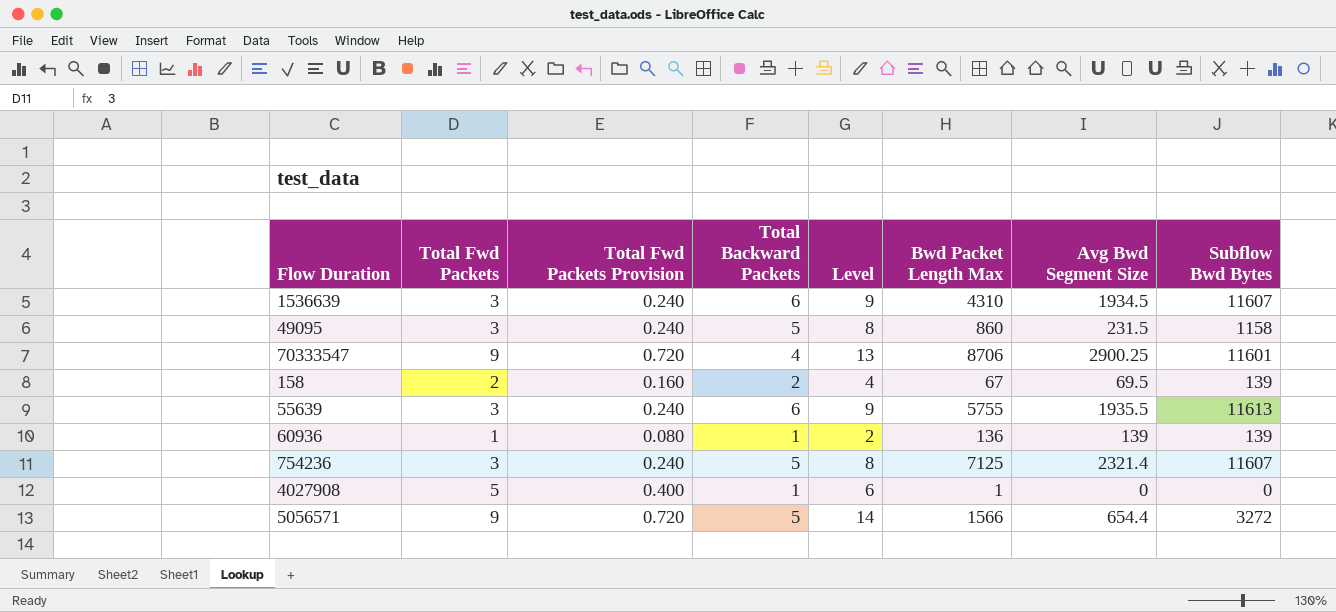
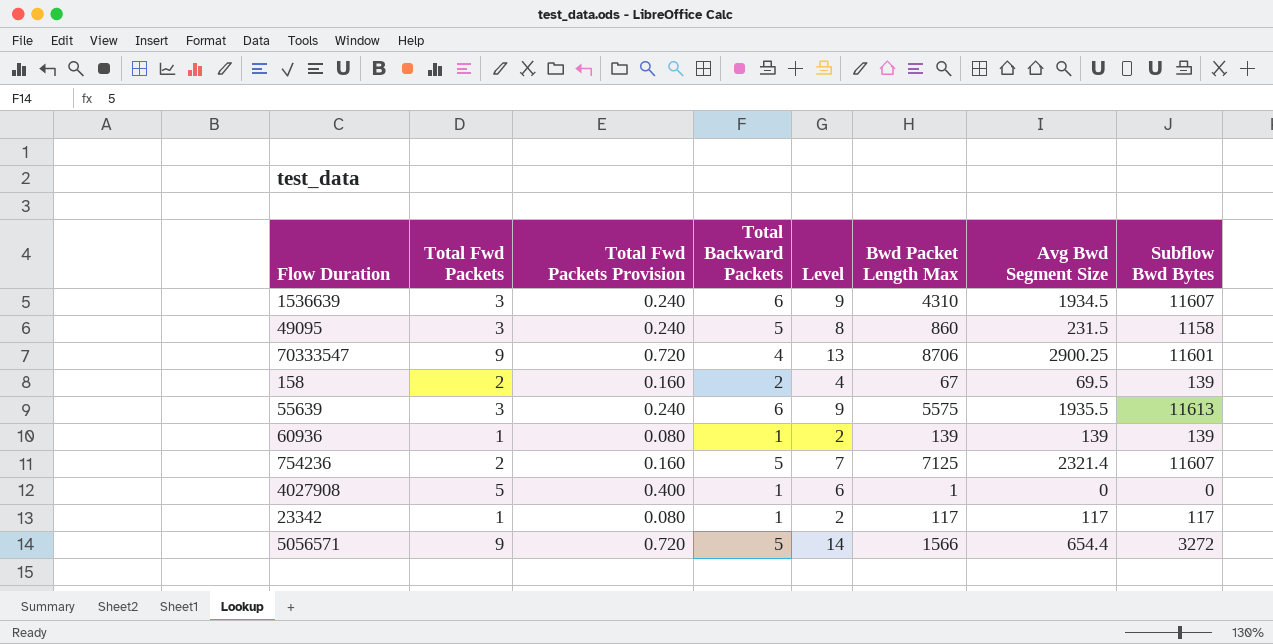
55639 | Bwd Packet Length Max: 5755 -> 5575
60936 | Bwd Packet Length Max: 136 -> 139
754236 | Total Fwd Packets: 3 -> 2
754236 | Total Fwd Packets Provision: 0.240 -> 0.160
754236 | Level: 8 -> 7
row 23342: none -> 1 | 0.080 | 1 | 2 | 117 | 117 | 117

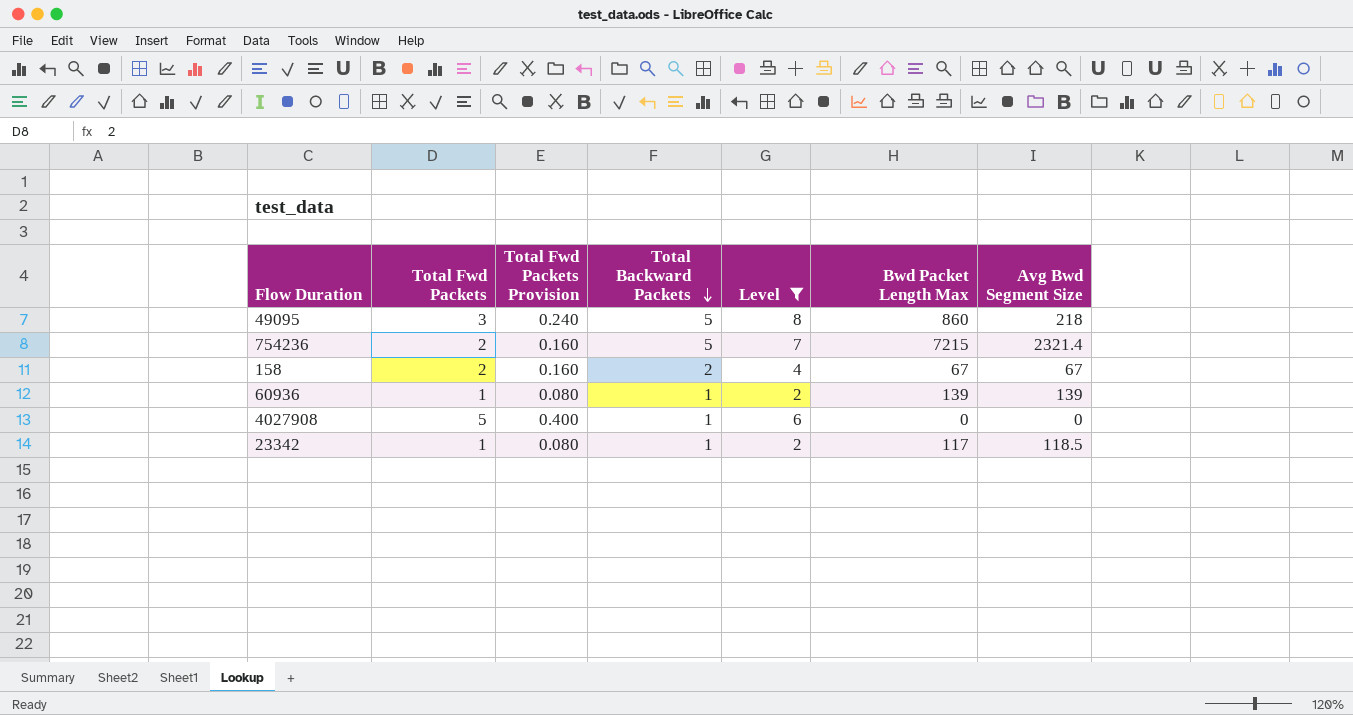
filter: none -> Level <= 8
row order: none -> Total Backward Packets descending
column Subflow Bwd Bytes | formula: [Total Backward Packets] * [Avg Bwd Segment Size] -> none
49095 | Avg Bwd Segment Size: 231.5 -> 218
754236 | Bwd Packet Length Max: 7125 -> 7215
158 | Avg Bwd Segment Size: 69.5 -> 67
4027908 | Bwd Packet Length Max: 1 -> 0
23342 | Avg Bwd Segment Size: 117 -> 118.5

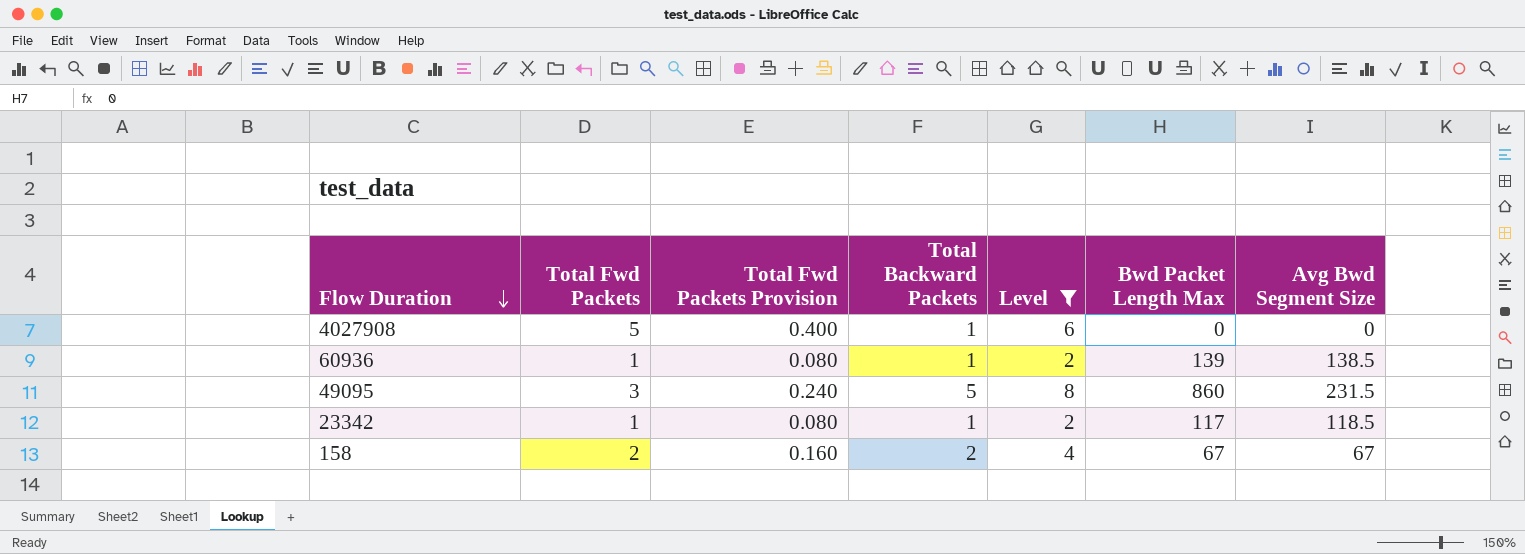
row order: Total Backward Packets descending -> Flow Duration descending
row 754236: 2 | 0.160 | 5 | 7 | 7215 | 2321.4 -> none
60936 | Avg Bwd Segment Size: 139 -> 138.5
49095 | Avg Bwd Segment Size: 218 -> 231.5

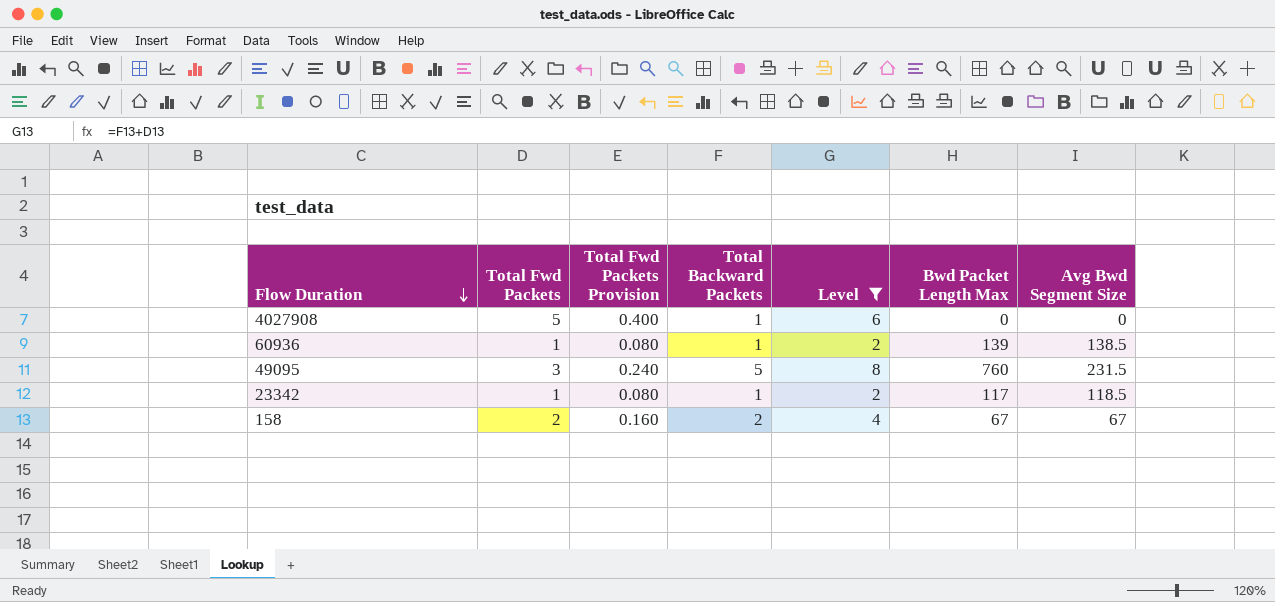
49095 | Bwd Packet Length Max: 860 -> 760

